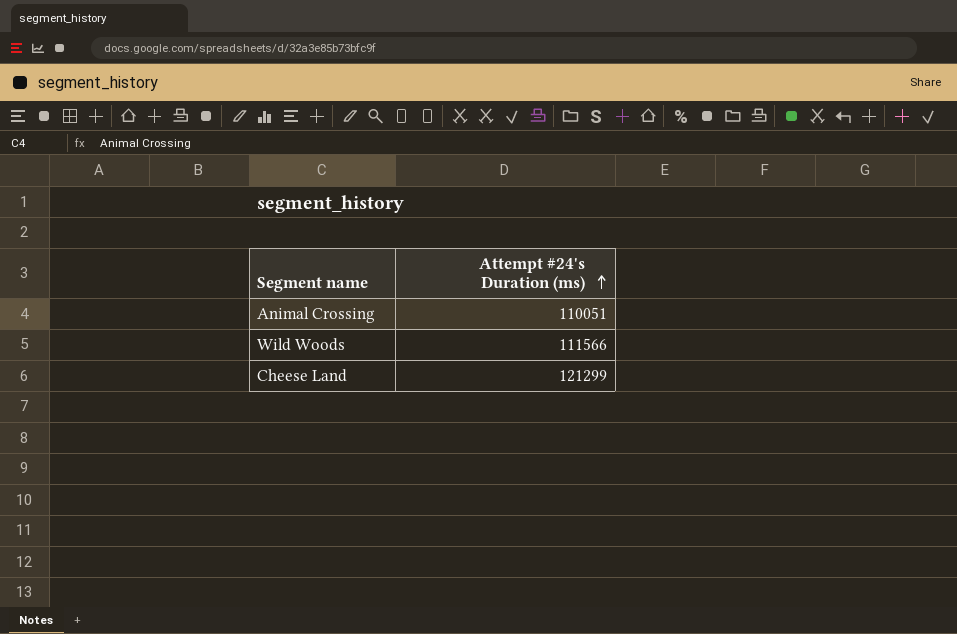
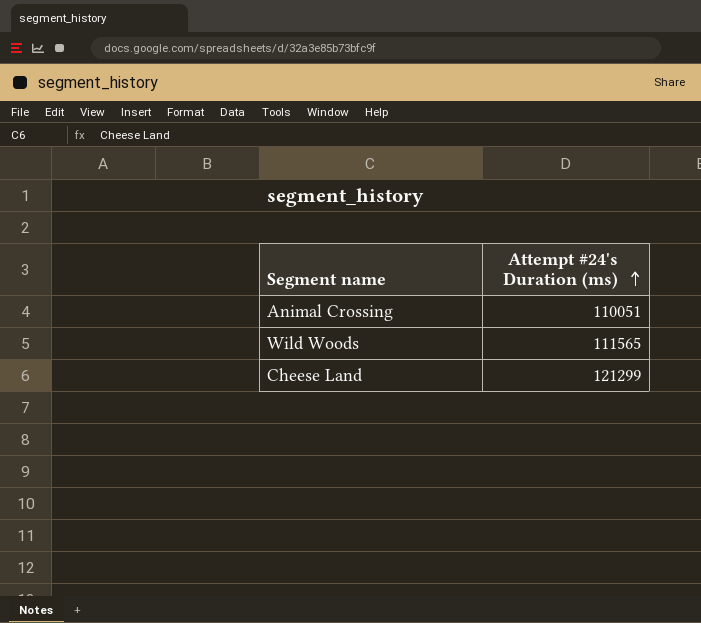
Wild Woods | Attempt #24's Duration (ms): 111566 -> 111565

